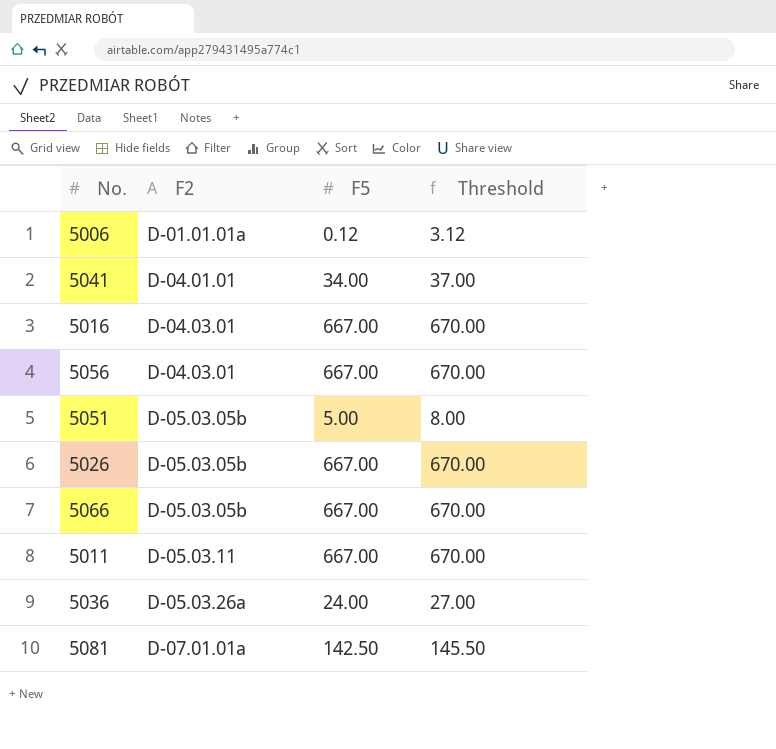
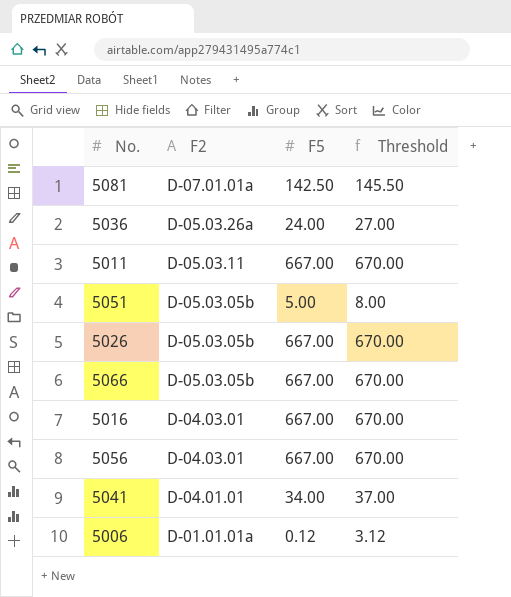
row order: F2 ascending -> F2 descending

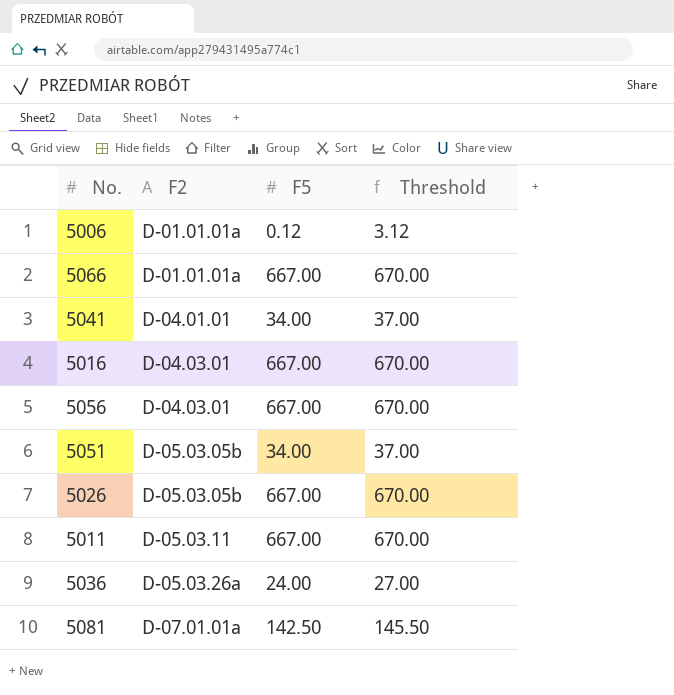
row order: F2 descending -> F2 ascending
5066 | F2: D-05.03.05b -> D-01.01.01a
5051 | F5: 5.00 -> 34.00
5051 | Threshold: 8.00 -> 37.00

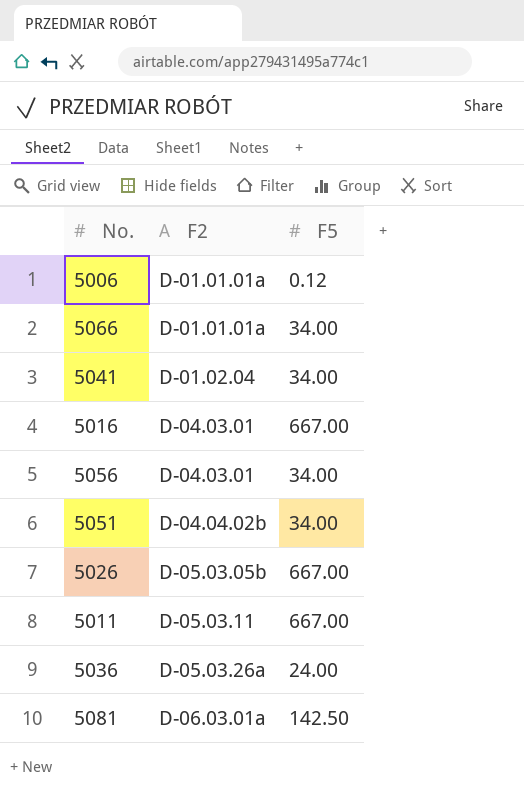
column Threshold | formula: [F5] + 3 -> none
5066 | F5: 667.00 -> 34.00
5041 | F2: D-04.01.01 -> D-01.02.04
5056 | F5: 667.00 -> 34.00
5051 | F2: D-05.03.05b -> D-04.04.02b
5081 | F2: D-07.01.01a -> D-06.03.01a

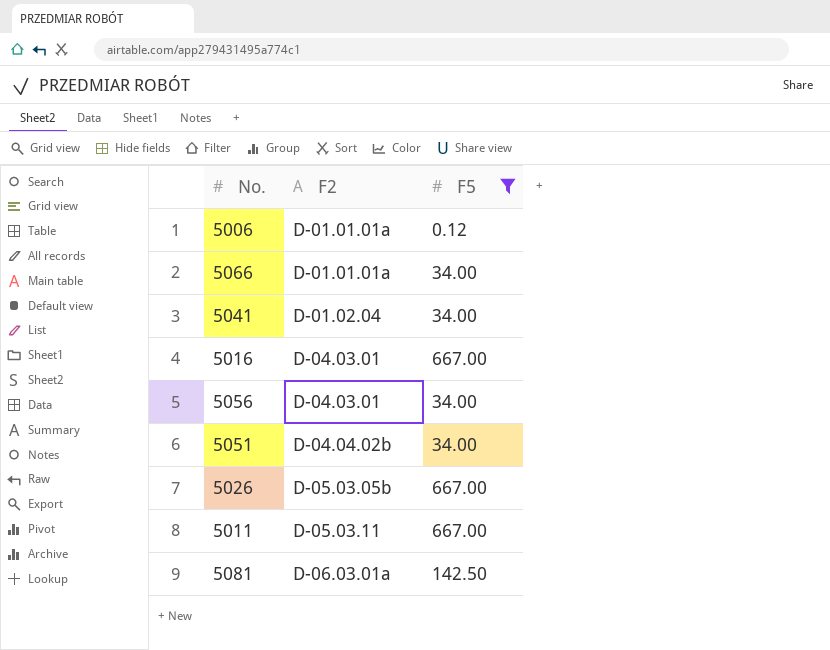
filter: none -> F5 != 24.00

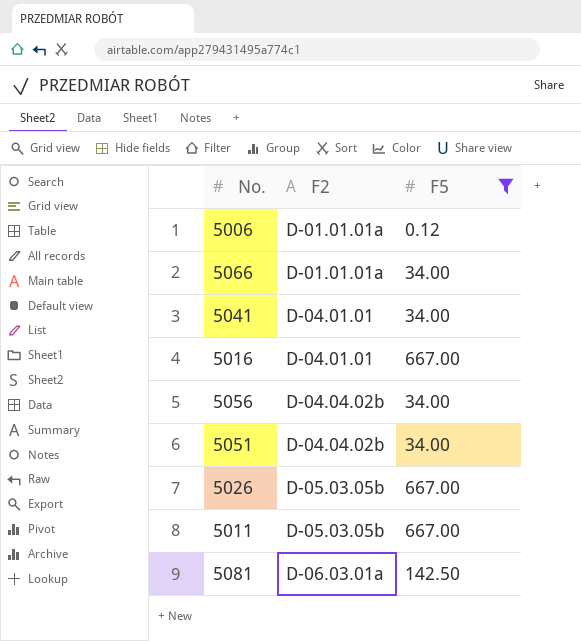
5041 | F2: D-01.02.04 -> D-04.01.01
5016 | F2: D-04.03.01 -> D-04.01.01
5056 | F2: D-04.03.01 -> D-04.04.02b
5011 | F2: D-05.03.11 -> D-05.03.05b

